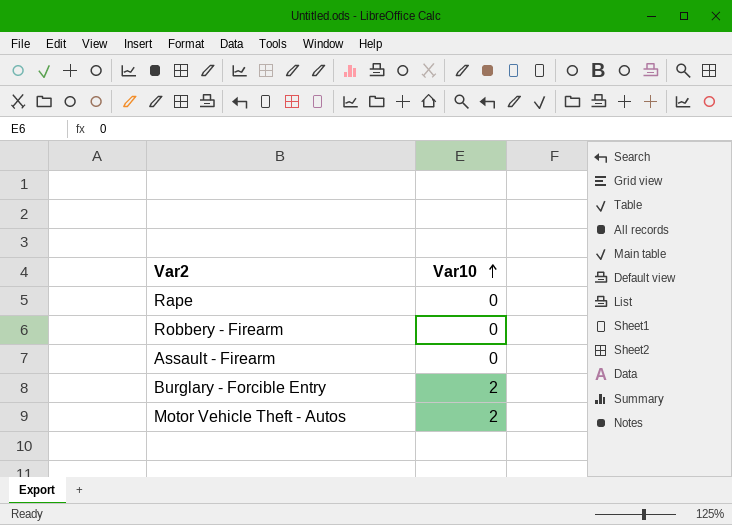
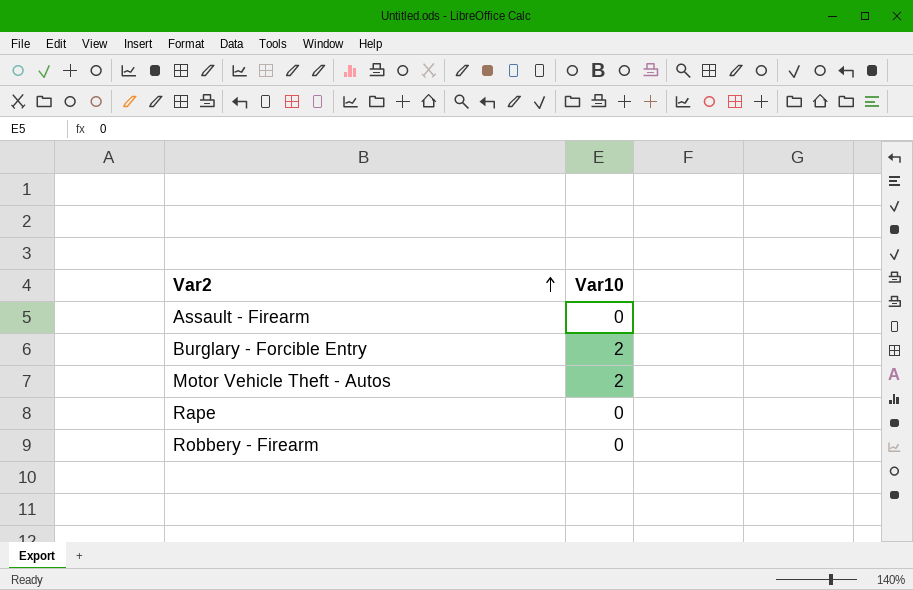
row order: Var10 ascending -> Var2 ascending

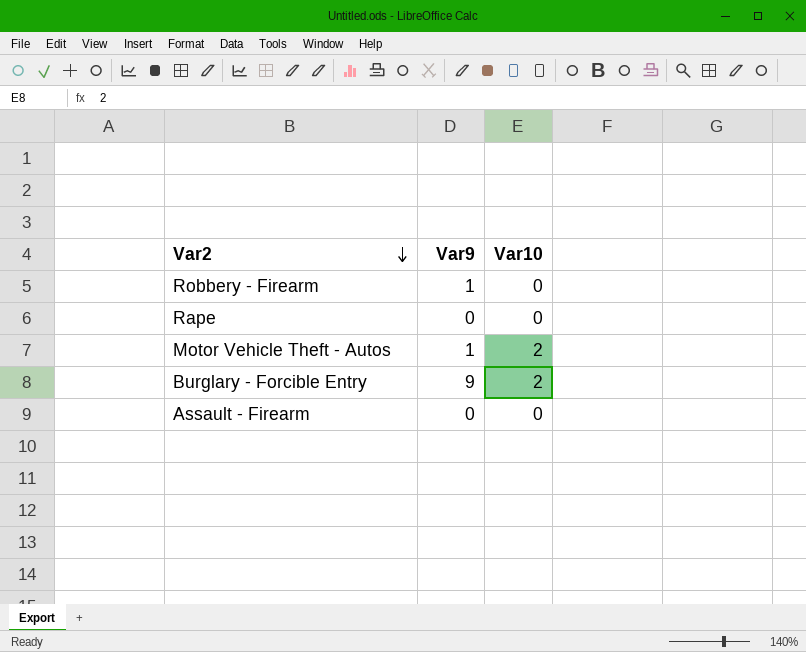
row order: Var2 ascending -> Var2 descending
column Var9 | position: none -> 2

